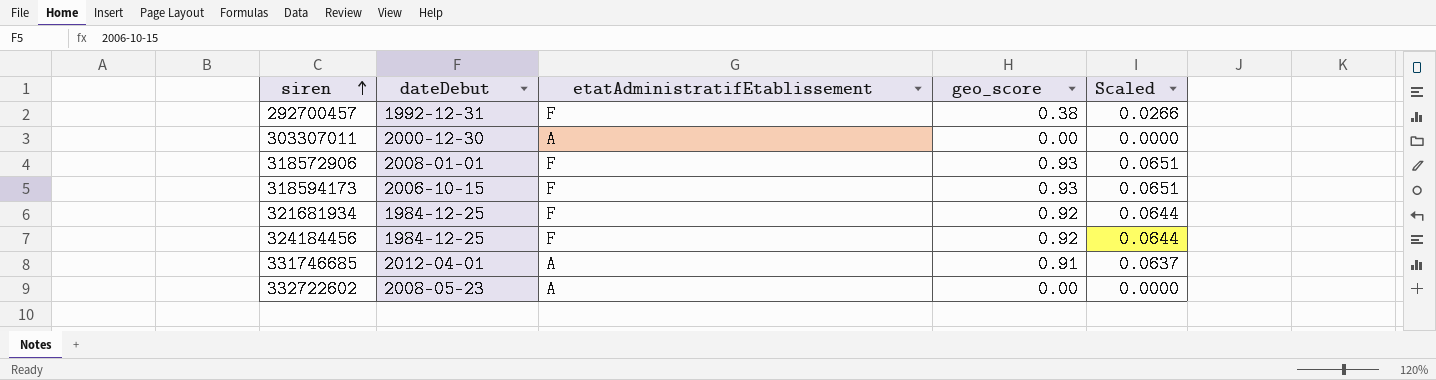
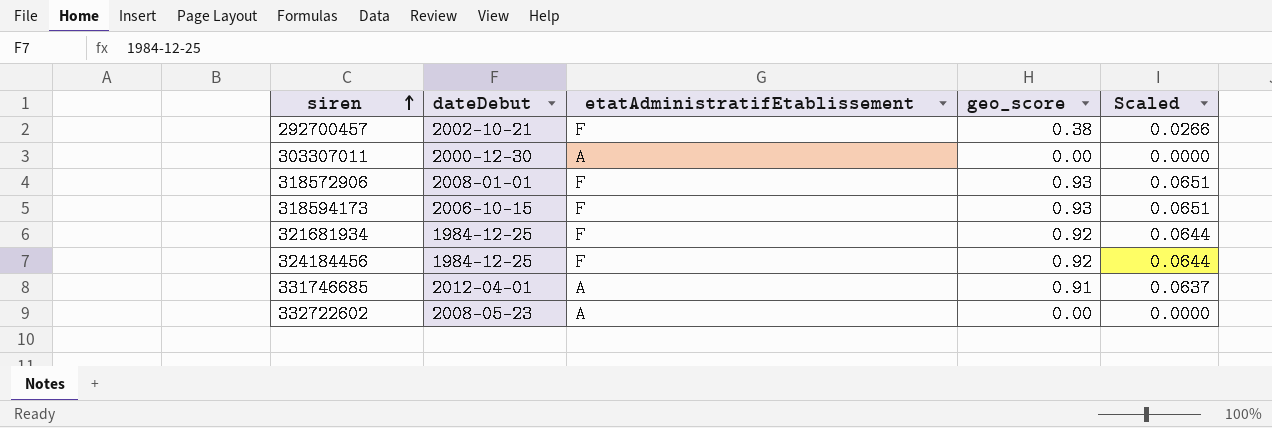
292700457 | dateDebut: 1992-12-31 -> 2002-10-21

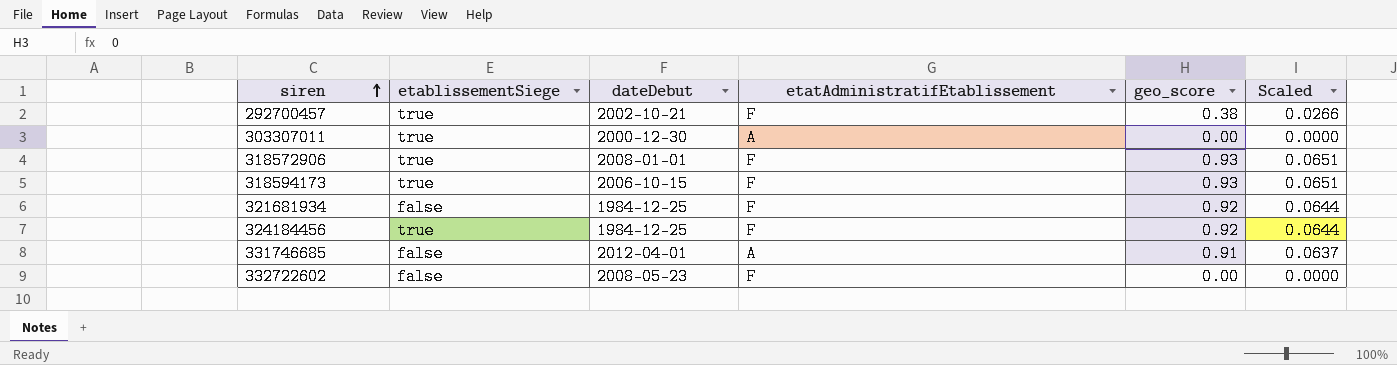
column etablissementSiege | position: none -> 2
332722602 | etatAdministratifEtablissement: A -> F

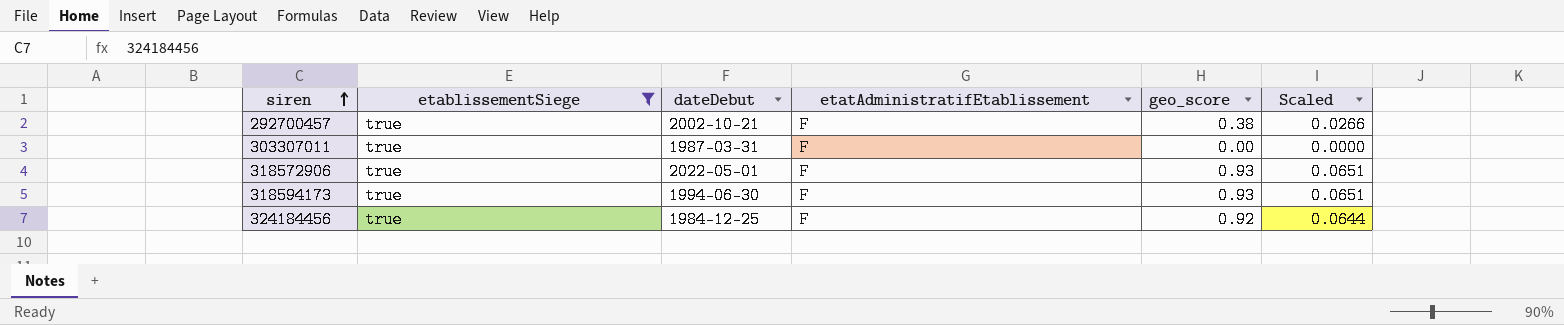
filter: none -> etablissementSiege = true
303307011 | dateDebut: 2000-12-30 -> 1987-03-31
303307011 | etatAdministratifEtablissement: A -> F
318572906 | dateDebut: 2008-01-01 -> 2022-05-01
318594173 | dateDebut: 2006-10-15 -> 1994-06-30

